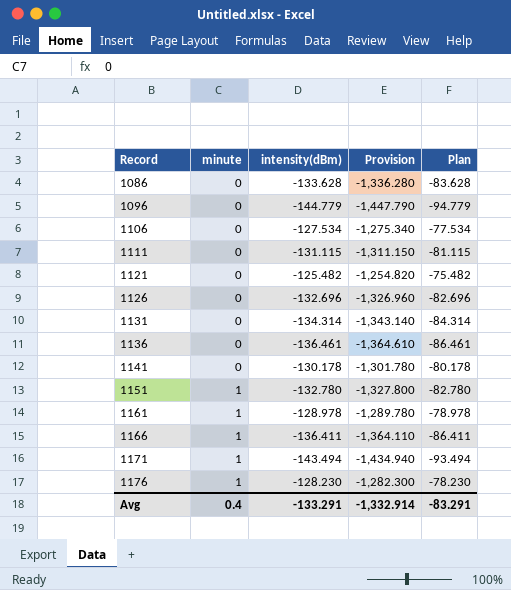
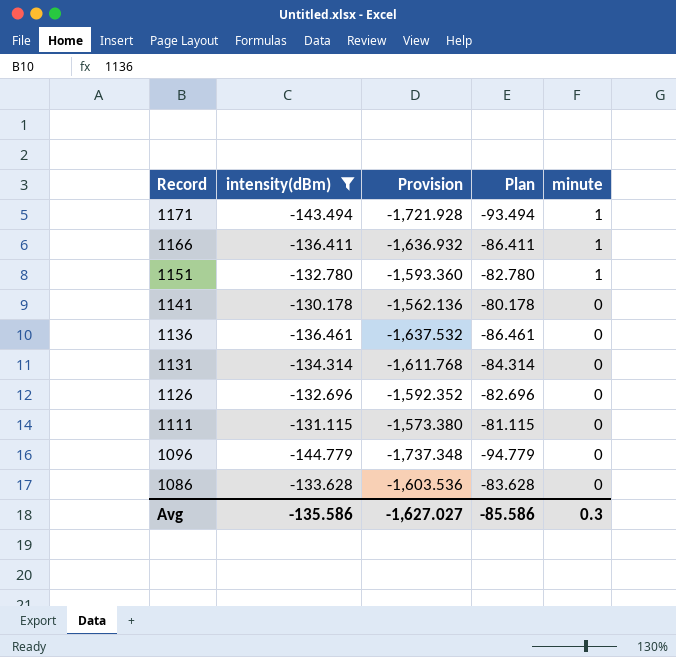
filter: none -> intensity(dBm) <= -130.178
row order: Record ascending -> Record descending
column Provision | formula: [intensity(dBm)] * 10 -> [intensity(dBm)] * 12
column minute | position: 2 -> 5
Avg | intensity(dBm): -133.291 -> -135.586
Avg | Provision: -1,332.914 -> -1,627.027
Avg | Plan: -83.291 -> -85.586
Avg | minute: 0.4 -> 0.3

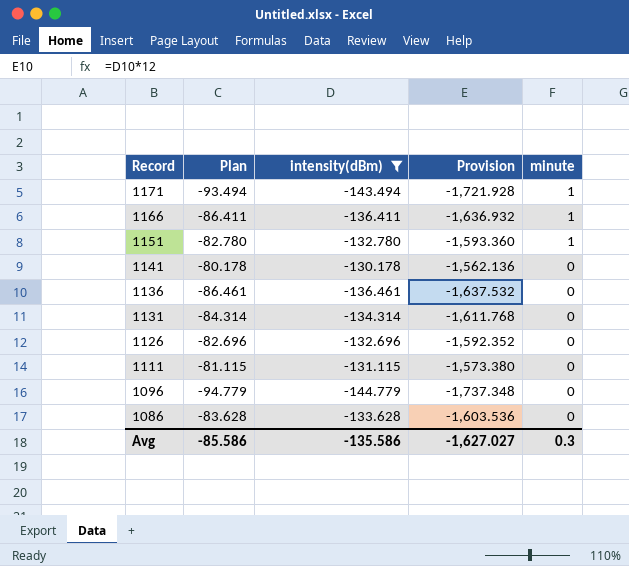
column Plan | position: 4 -> 2

